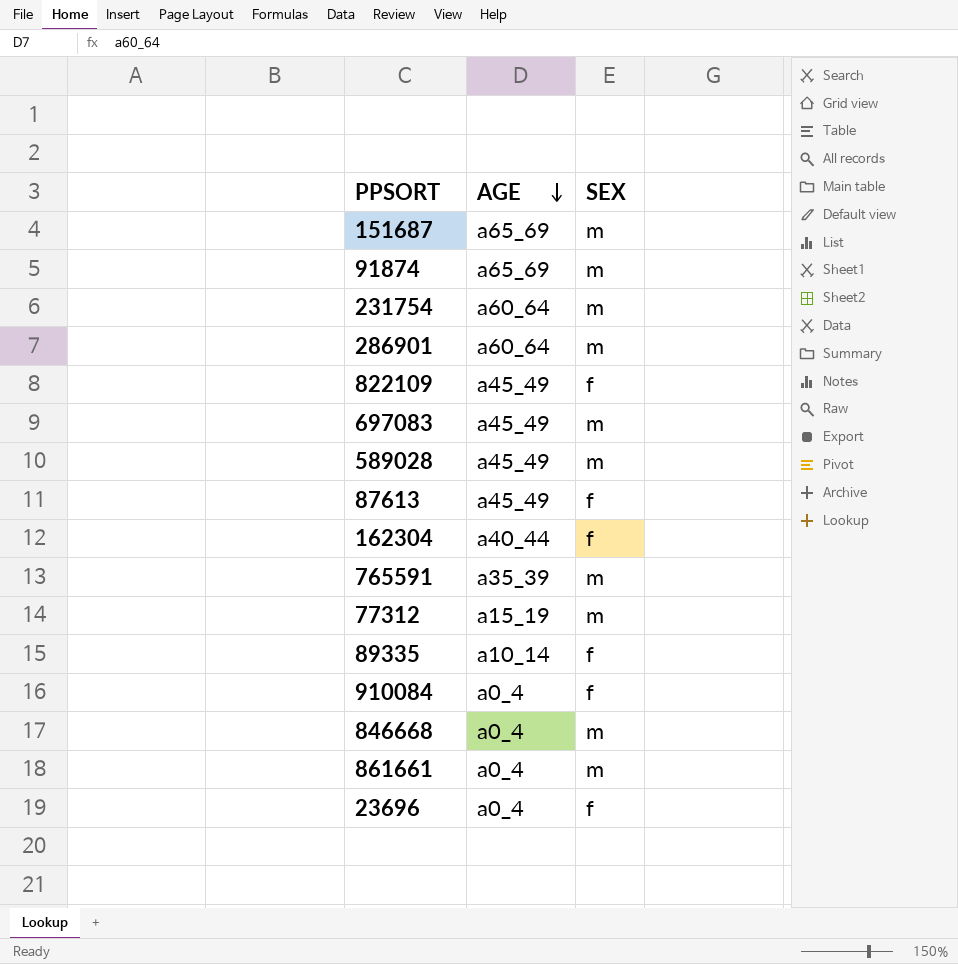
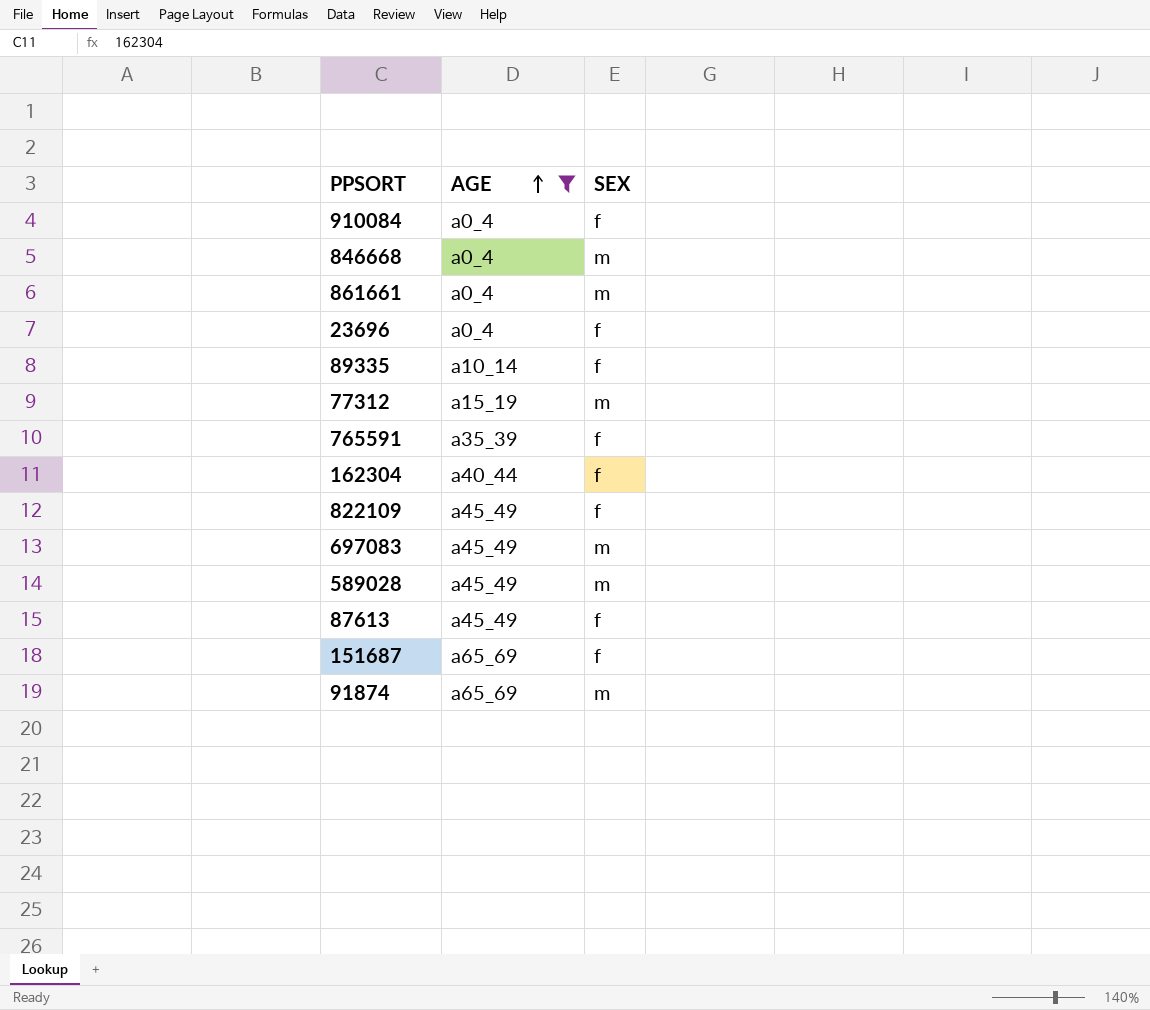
filter: none -> AGE != a60_64
row order: AGE descending -> AGE ascending
765591 | SEX: m -> f
151687 | SEX: m -> f

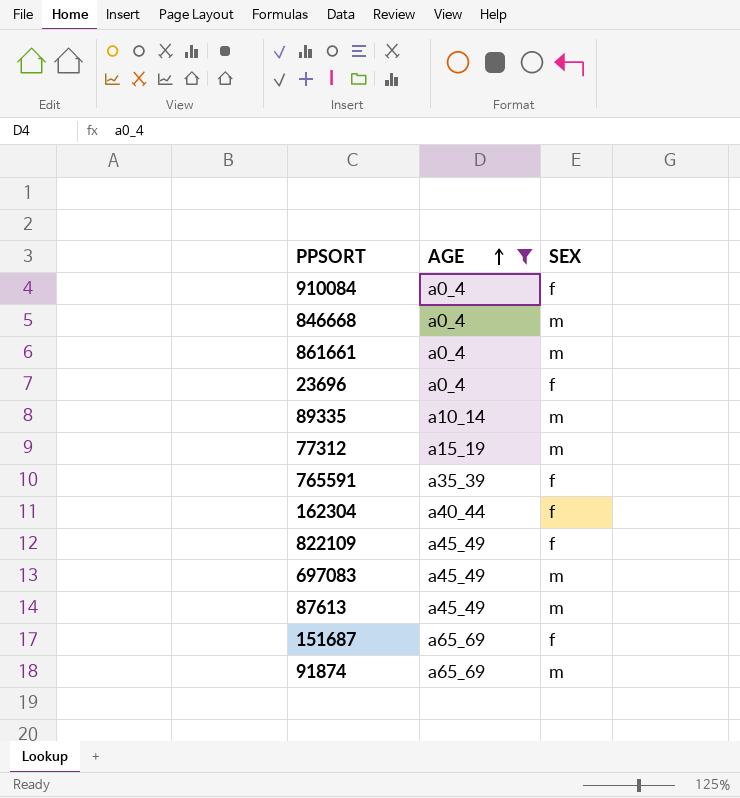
row 589028: a45_49 | m -> none
89335 | SEX: f -> m
87613 | SEX: f -> m

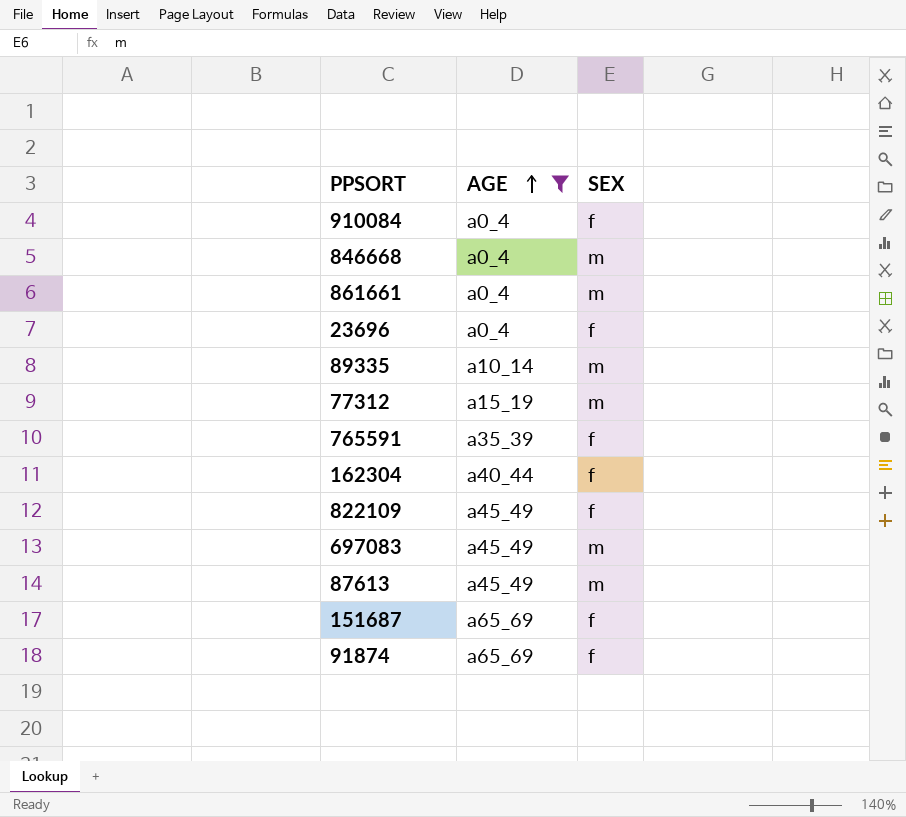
91874 | SEX: m -> f

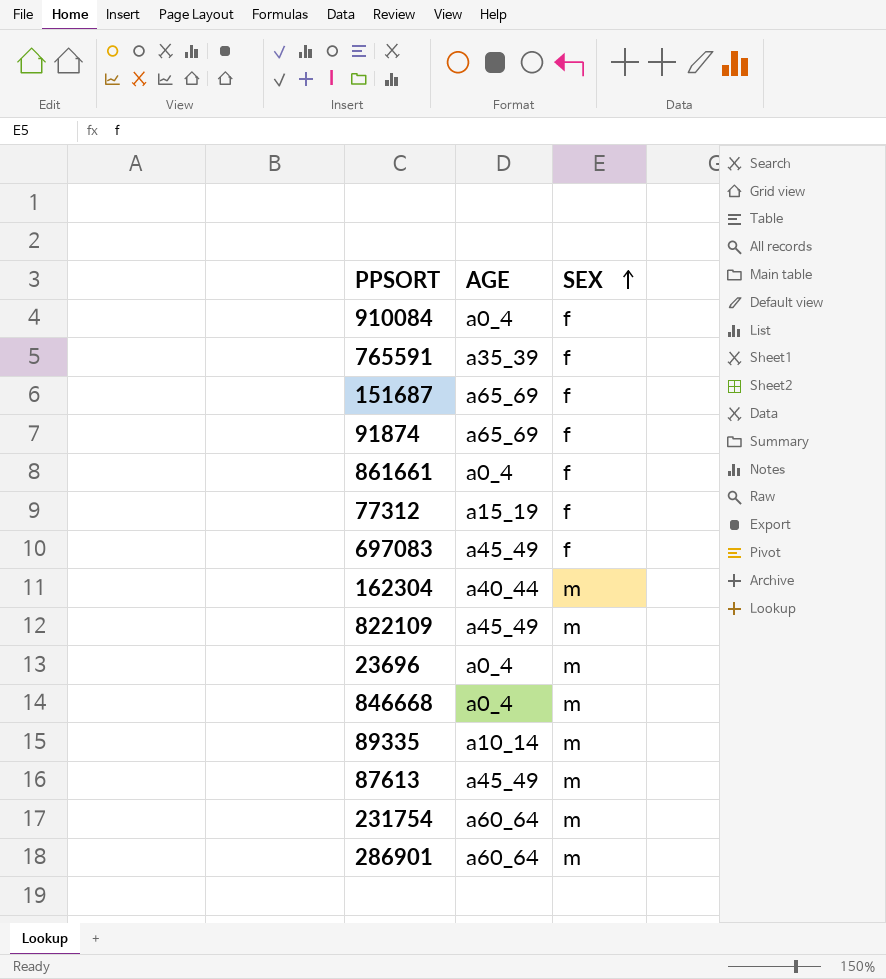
filter: AGE != a60_64 -> none
row order: AGE ascending -> SEX ascending
861661 | SEX: m -> f
77312 | SEX: m -> f
697083 | SEX: m -> f
162304 | SEX: f -> m
822109 | SEX: f -> m
23696 | SEX: f -> m

